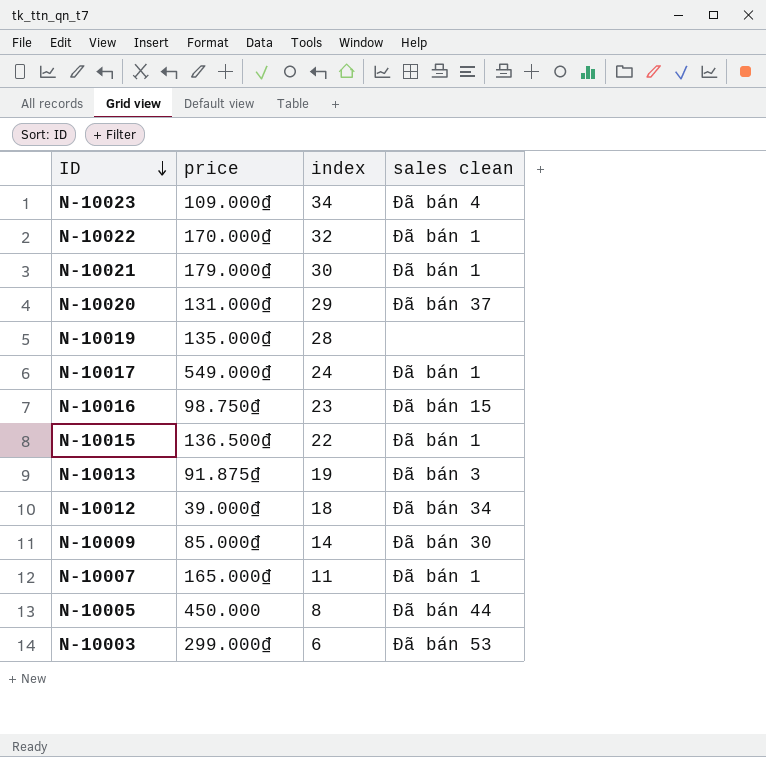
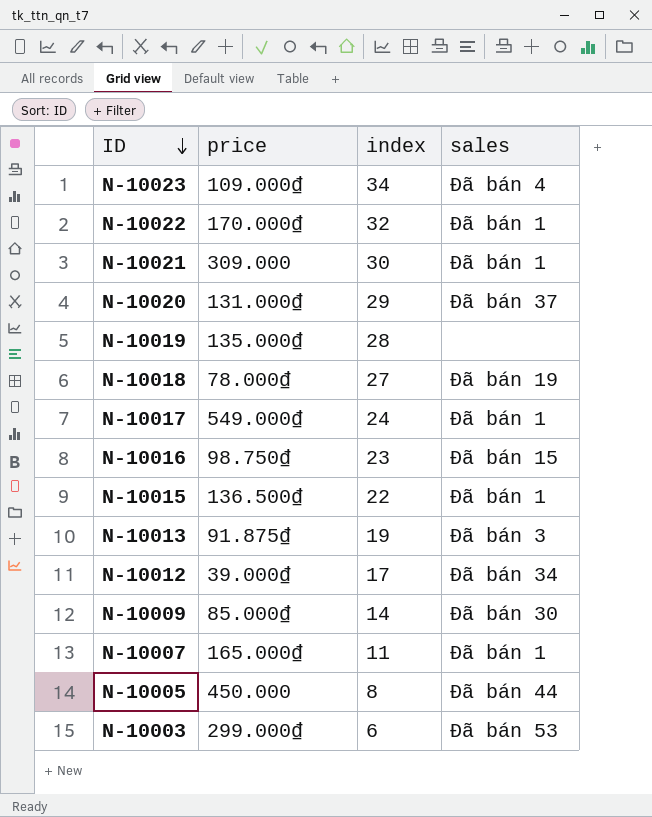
column name: sales clean -> sales
N-10021 | price: 179.000₫ -> 309.000
row N-10018: none -> 78.000₫ | 27 | Đã bán 19
N-10012 | index: 18 -> 17

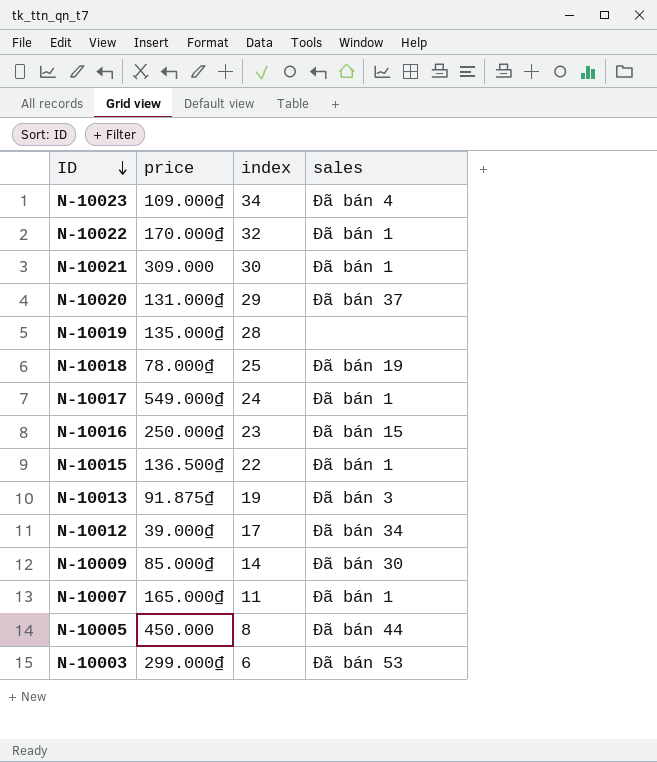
N-10018 | index: 27 -> 25
N-10016 | price: 98.750₫ -> 250.000₫

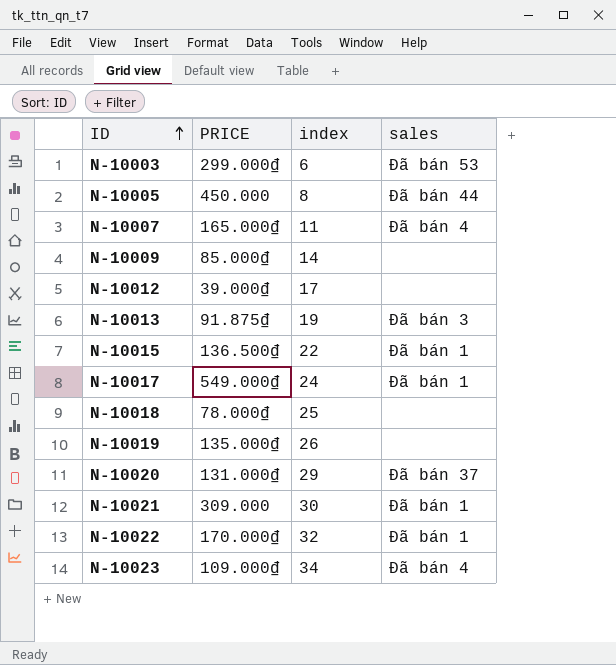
row order: ID descending -> ID ascending
column name: price -> PRICE
row N-10016: 250.000₫ | 23 | Đã bán 15 -> none
N-10007 | sales: Đã bán 1 -> Đã bán 4
N-10009 | sales: Đã bán 30 -> none
N-10012 | sales: Đã bán 34 -> none
N-10018 | sales: Đã bán 19 -> none
N-10019 | index: 28 -> 26

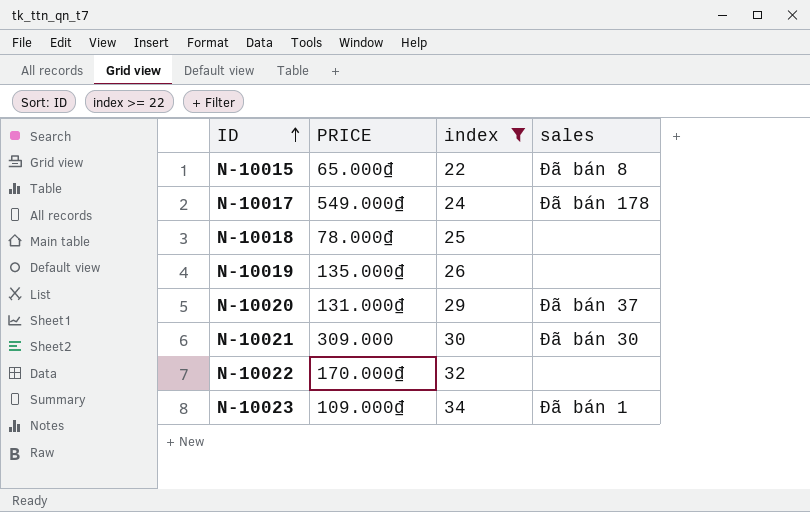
filter: none -> index >= 22
N-10015 | PRICE: 136.500₫ -> 65.000₫
N-10015 | sales: Đã bán 1 -> Đã bán 8
N-10017 | sales: Đã bán 1 -> Đã bán 178
N-10021 | sales: Đã bán 1 -> Đã bán 30
N-10022 | sales: Đã bán 1 -> none
N-10023 | sales: Đã bán 4 -> Đã bán 1

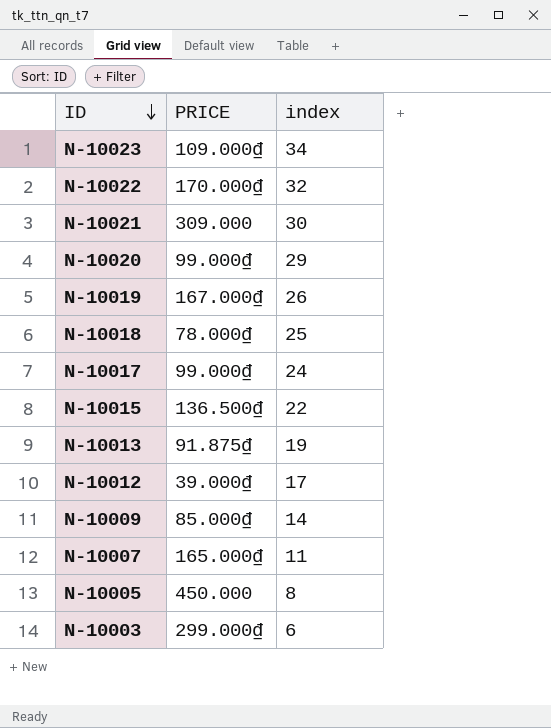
filter: index >= 22 -> none
row order: ID ascending -> ID descending
column sales | position: 4 -> none
N-10020 | PRICE: 131.000₫ -> 99.000₫
N-10019 | PRICE: 135.000₫ -> 167.000₫
N-10017 | PRICE: 549.000₫ -> 99.000₫
N-10015 | PRICE: 65.000₫ -> 136.500₫

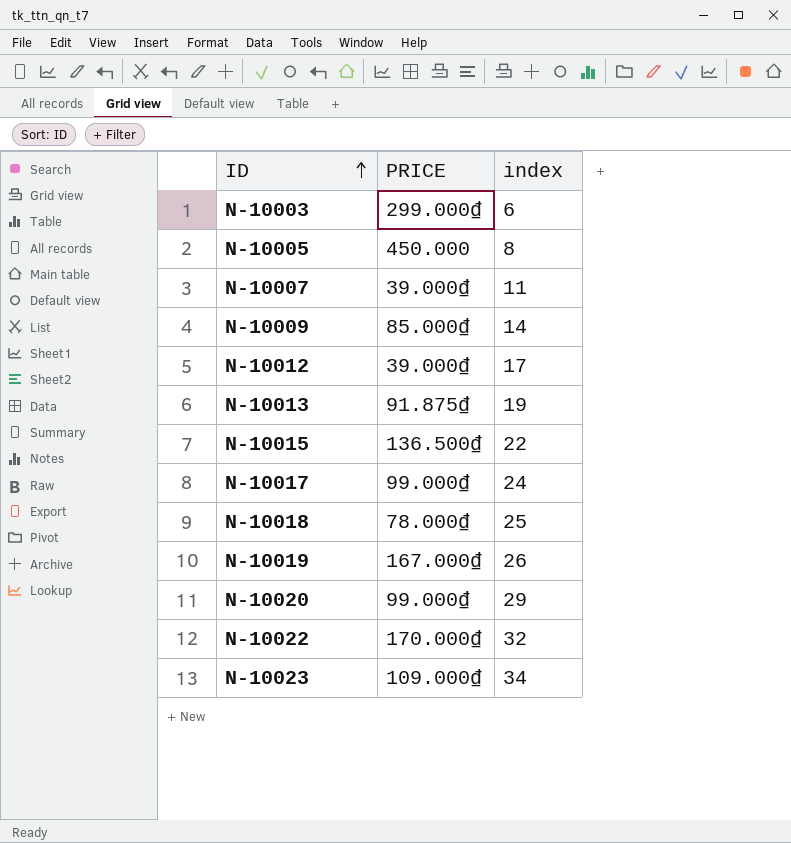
row order: ID descending -> ID ascending
row N-10021: 309.000 | 30 -> none
N-10007 | PRICE: 165.000₫ -> 39.000₫

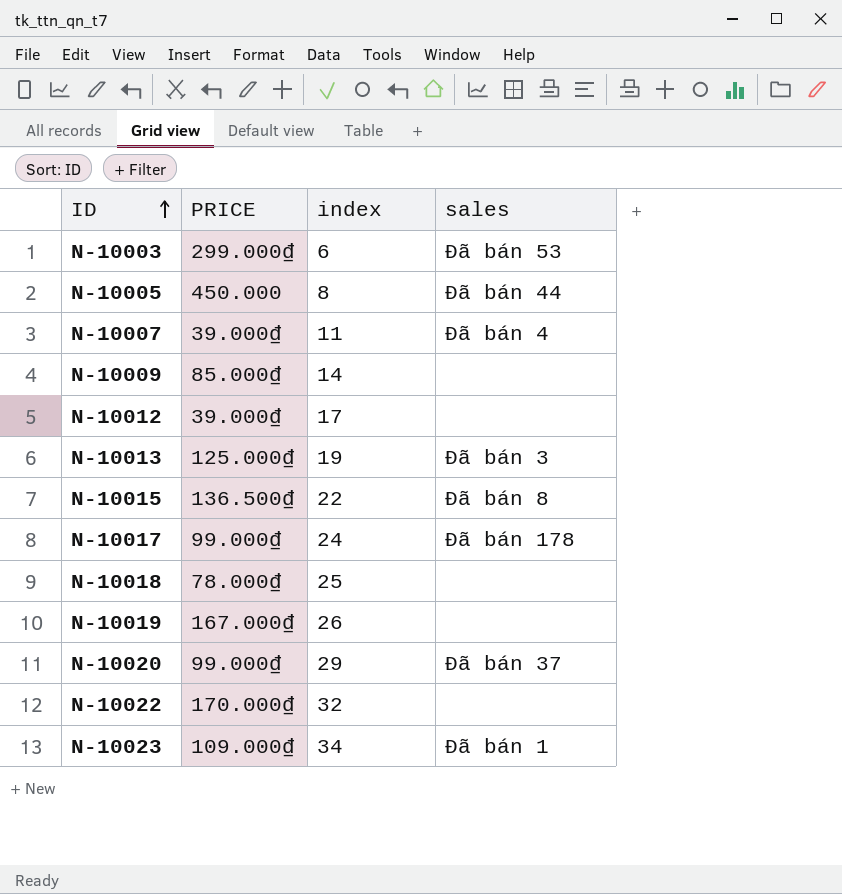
column sales | position: none -> 4
N-10013 | PRICE: 91.875₫ -> 125.000₫

